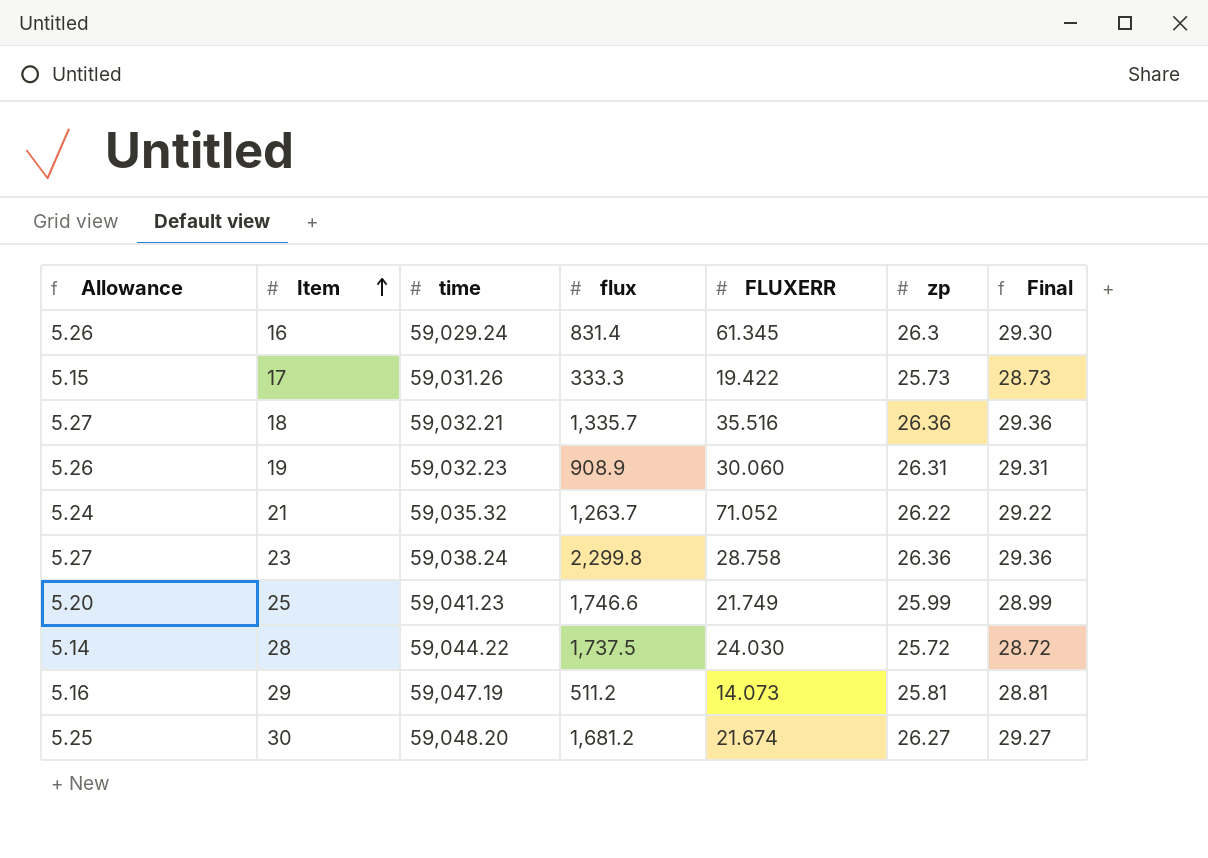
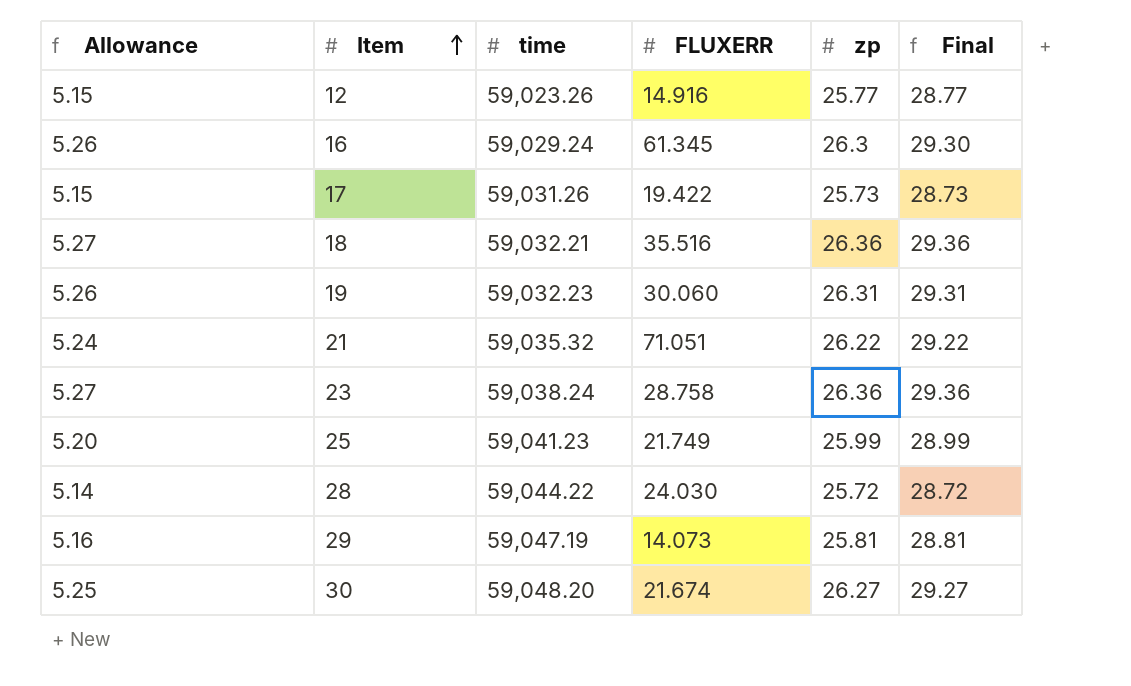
column flux | position: 4 -> none
row 12: none -> 5.15 | 59,023.26 | 14.916 | 25.77 | 28.77
21 | FLUXERR: 71.052 -> 71.051

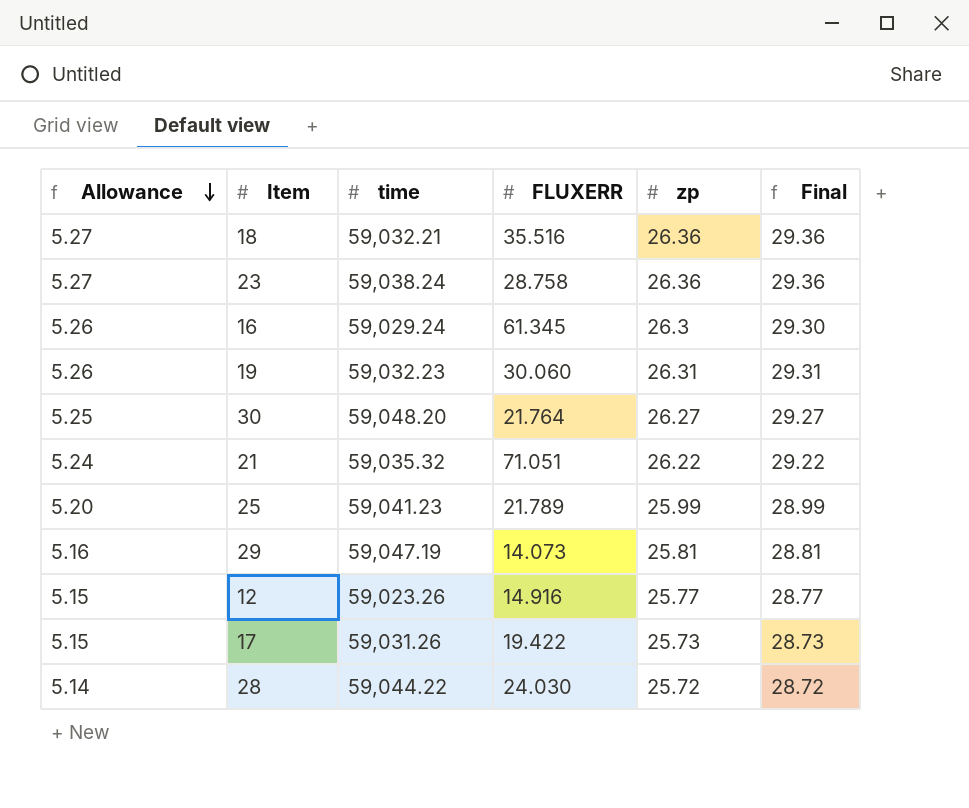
row order: Item ascending -> Allowance descending
30 | FLUXERR: 21.674 -> 21.764
25 | FLUXERR: 21.749 -> 21.789

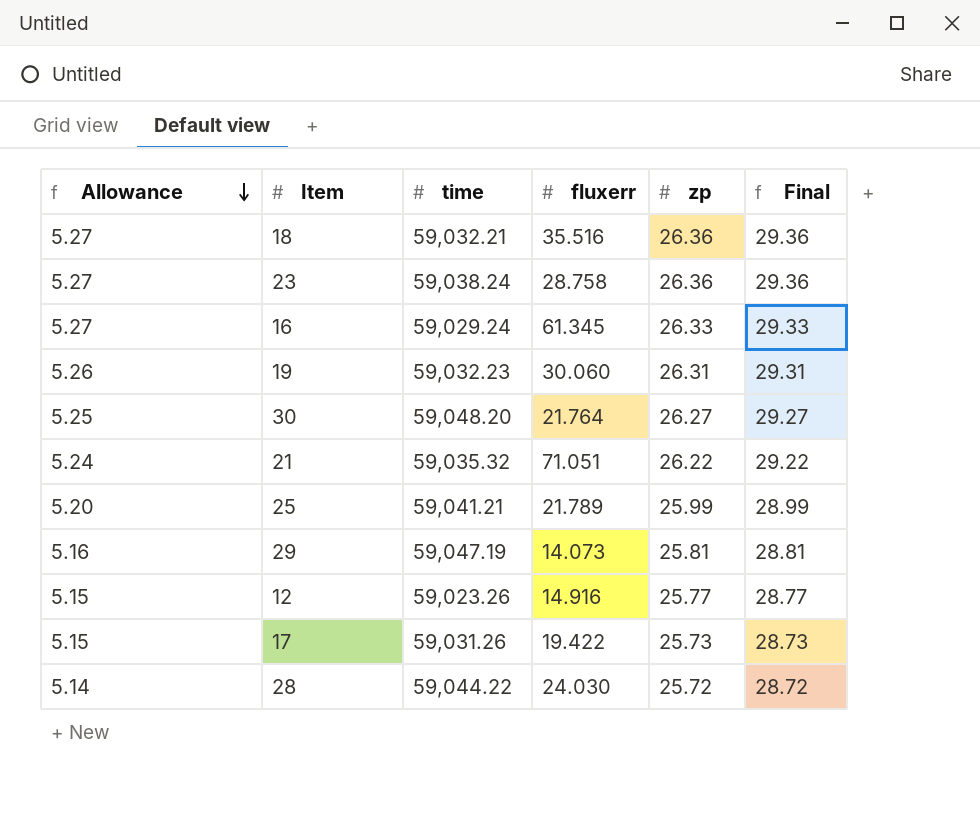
column name: FLUXERR -> fluxerr
16 | Allowance: 5.26 -> 5.27
16 | zp: 26.3 -> 26.33
16 | Final: 29.30 -> 29.33
25 | time: 59,041.23 -> 59,041.21

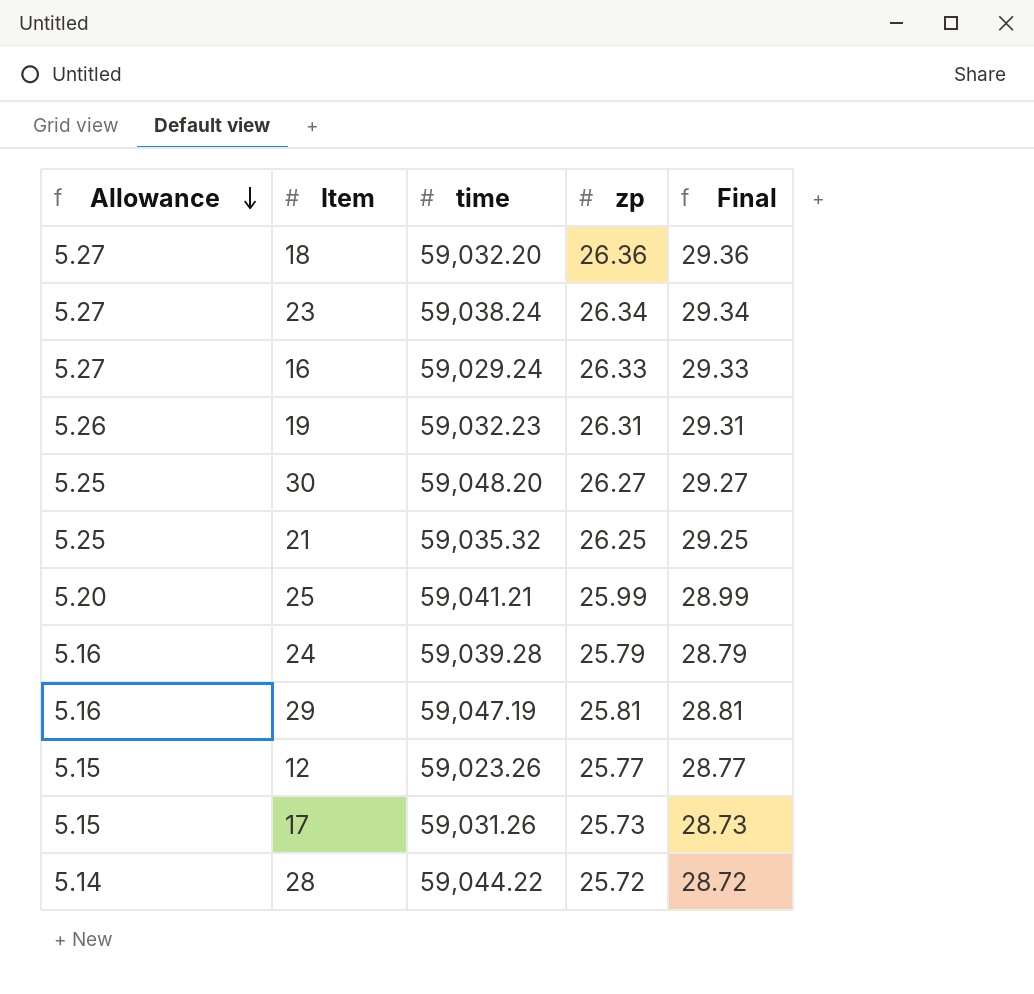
column fluxerr | position: 4 -> none
18 | time: 59,032.21 -> 59,032.20
23 | zp: 26.36 -> 26.34
23 | Final: 29.36 -> 29.34
21 | Allowance: 5.24 -> 5.25
21 | zp: 26.22 -> 26.25
21 | Final: 29.22 -> 29.25
row 24: none -> 5.16 | 59,039.28 | 25.79 | 28.79

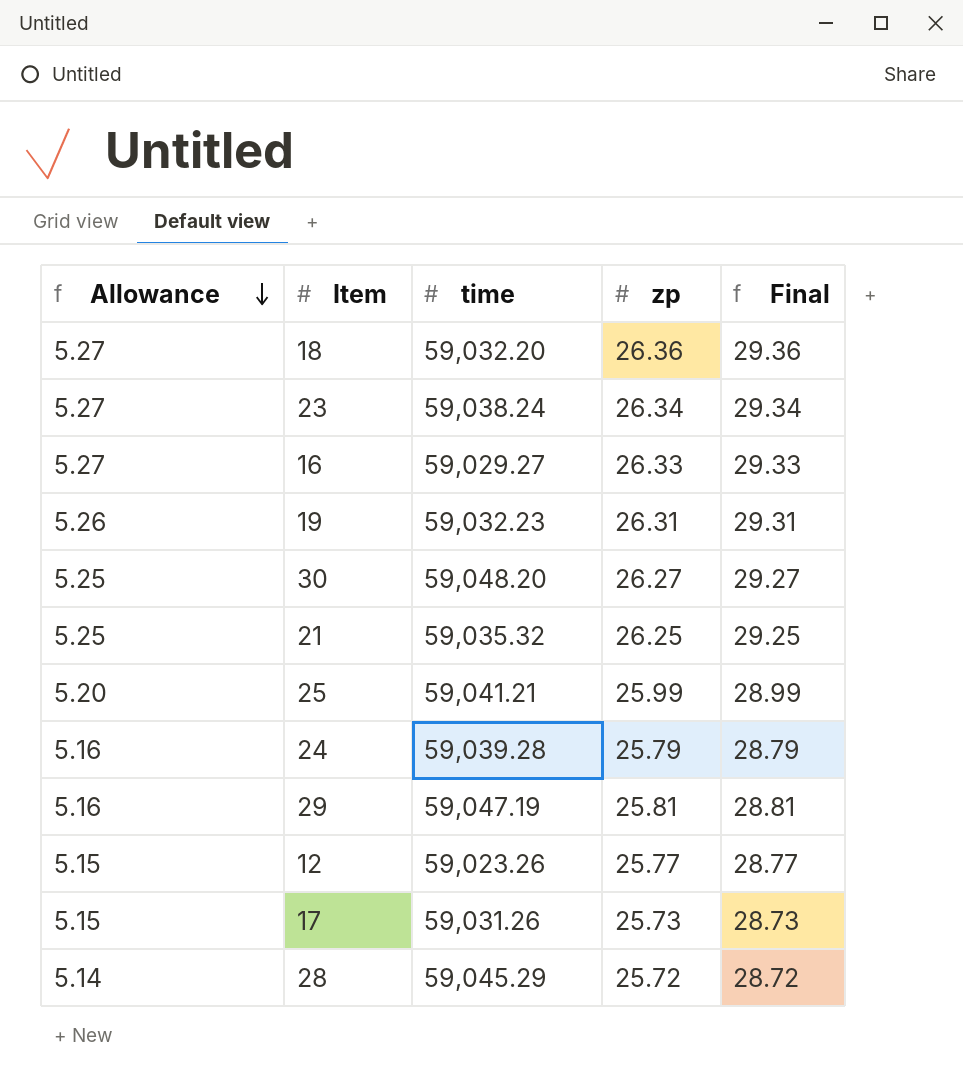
16 | time: 59,029.24 -> 59,029.27
28 | time: 59,044.22 -> 59,045.29

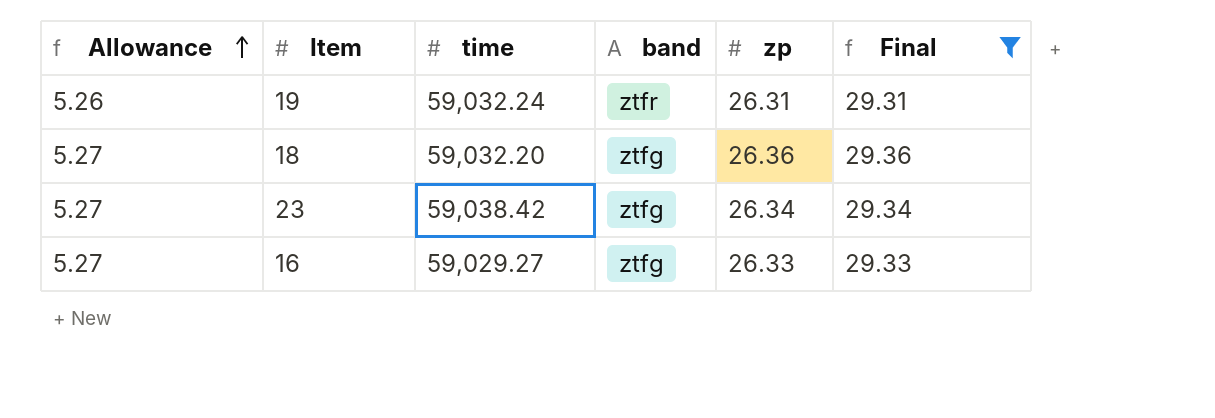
filter: none -> Final >= 29.31
row order: Allowance descending -> Allowance ascending
column band | position: none -> 4
19 | time: 59,032.23 -> 59,032.24
23 | time: 59,038.24 -> 59,038.42

